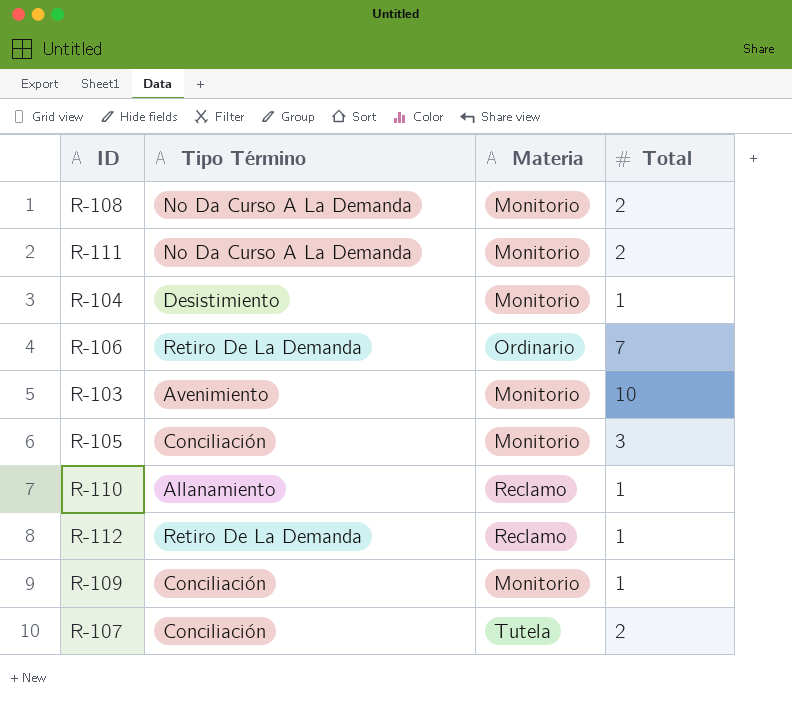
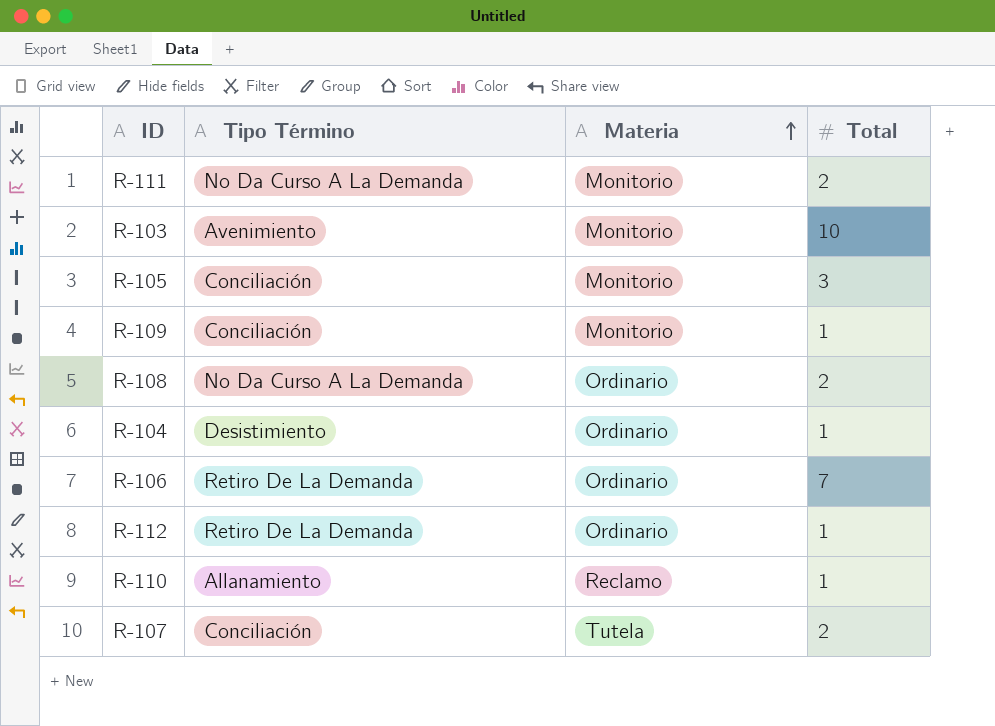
row order: none -> Materia ascending
R-108 | Materia: Monitorio -> Ordinario
R-104 | Materia: Monitorio -> Ordinario
R-112 | Materia: Reclamo -> Ordinario

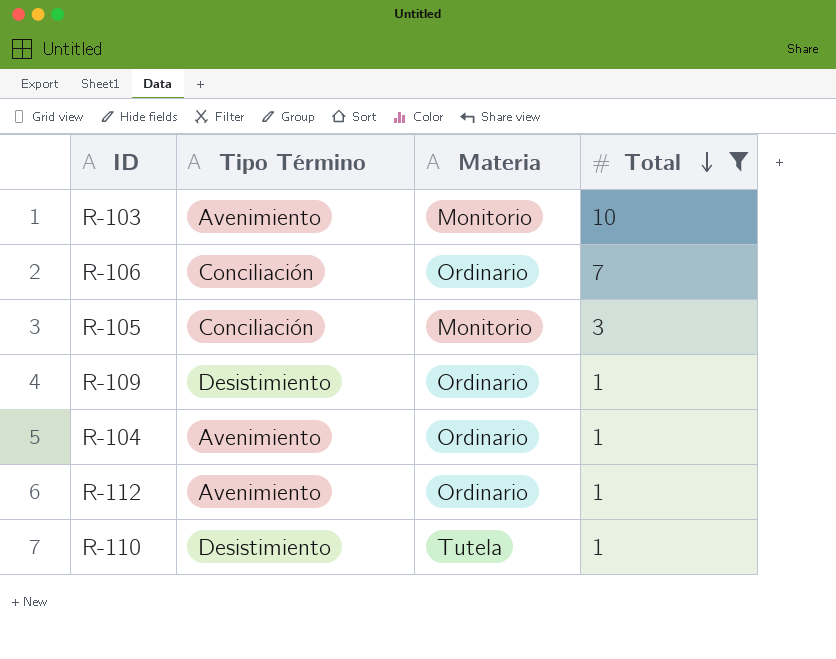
filter: none -> Total != 2
row order: Materia ascending -> Total descending
R-106 | Tipo Término: Retiro De La Demanda -> Conciliación
R-109 | Tipo Término: Conciliación -> Desistimiento
R-109 | Materia: Monitorio -> Ordinario
R-104 | Tipo Término: Desistimiento -> Avenimiento
R-112 | Tipo Término: Retiro De La Demanda -> Avenimiento
R-110 | Tipo Término: Allanamiento -> Desistimiento
R-110 | Materia: Reclamo -> Tutela

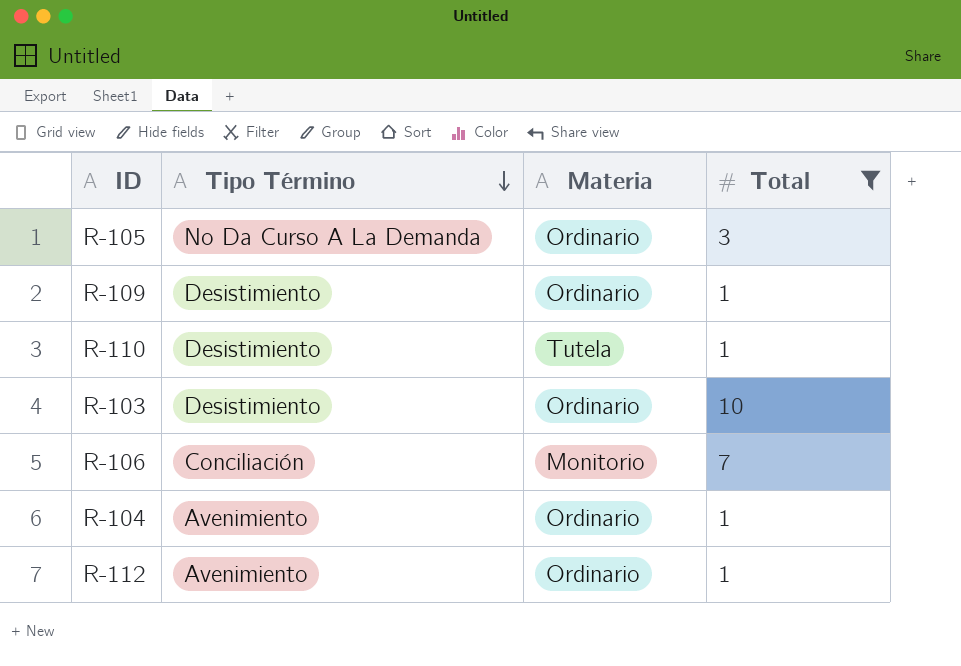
row order: Total descending -> Tipo Término descending
R-105 | Tipo Término: Conciliación -> No Da Curso A La Demanda
R-105 | Materia: Monitorio -> Ordinario
R-103 | Tipo Término: Avenimiento -> Desistimiento
R-103 | Materia: Monitorio -> Ordinario
R-106 | Materia: Ordinario -> Monitorio

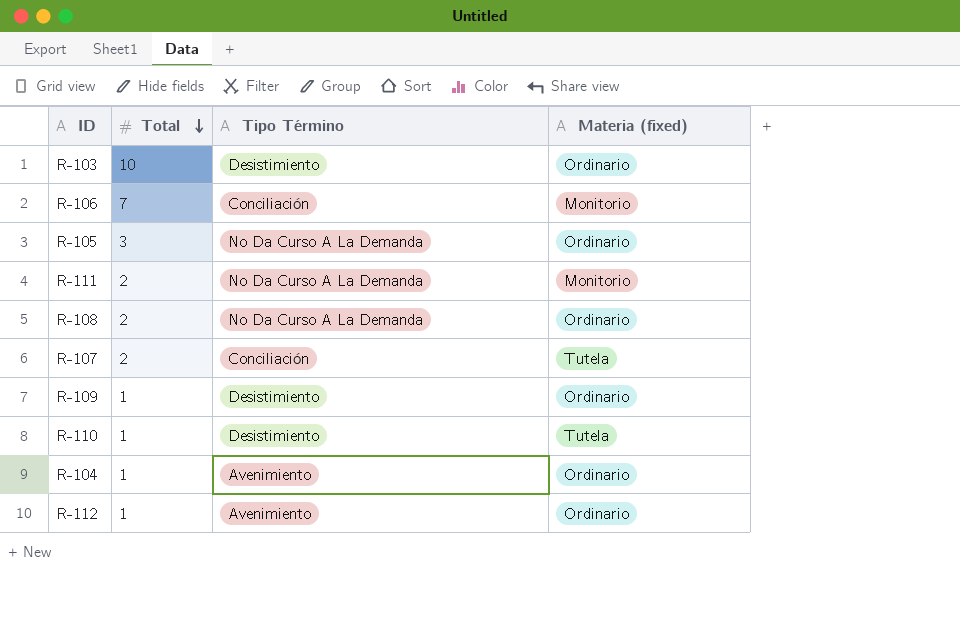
filter: Total != 2 -> none
row order: Tipo Término descending -> Total descending
column Total | position: 4 -> 2
column name: Materia -> Materia (fixed)

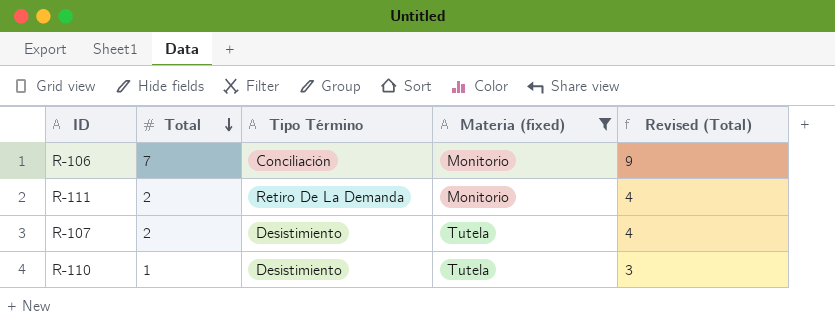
filter: none -> Materia (fixed) != Ordinario
column Revised (Total) | formula: none -> [Total] + 2
R-111 | Tipo Término: No Da Curso A La Demanda -> Retiro De La Demanda
R-107 | Tipo Término: Conciliación -> Desistimiento

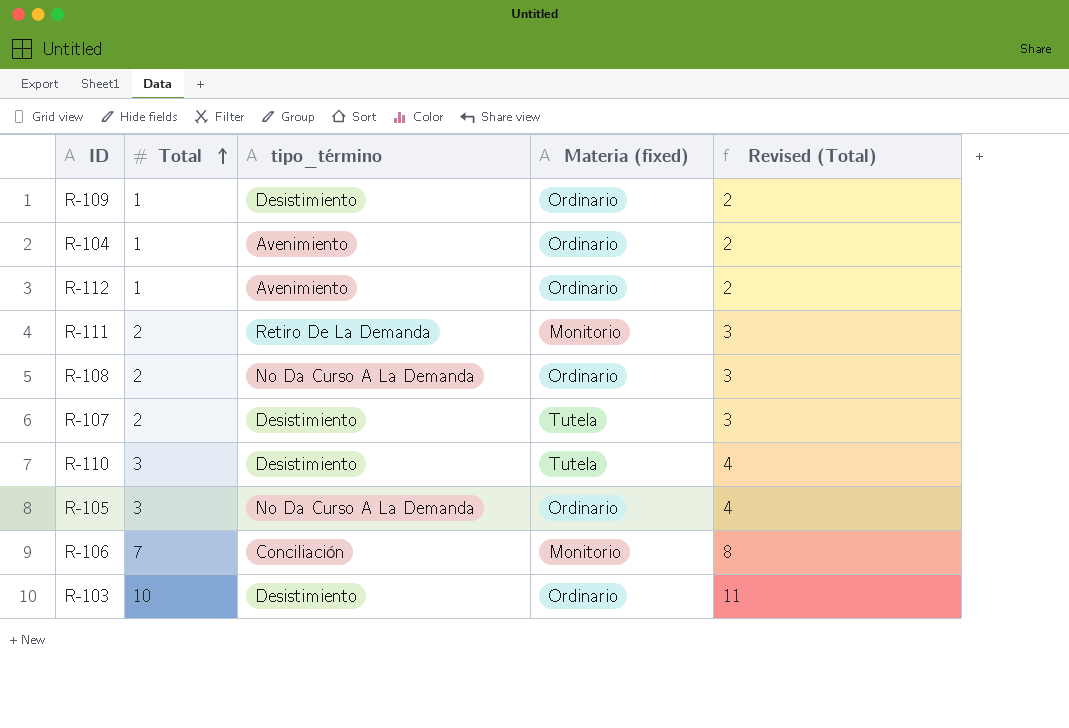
filter: Materia (fixed) != Ordinario -> none
row order: Total descending -> Total ascending
column name: Tipo Término -> tipo_término
column Revised (Total) | formula: [Total] + 2 -> [Total] + 1
R-110 | Total: 1 -> 3

